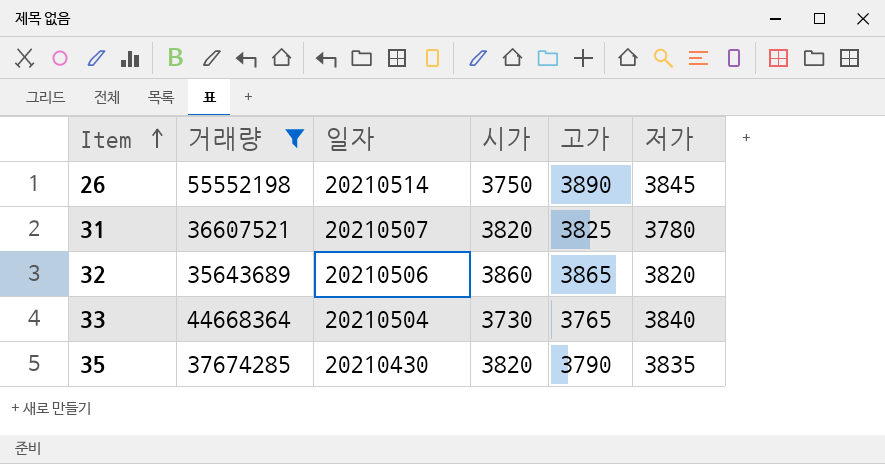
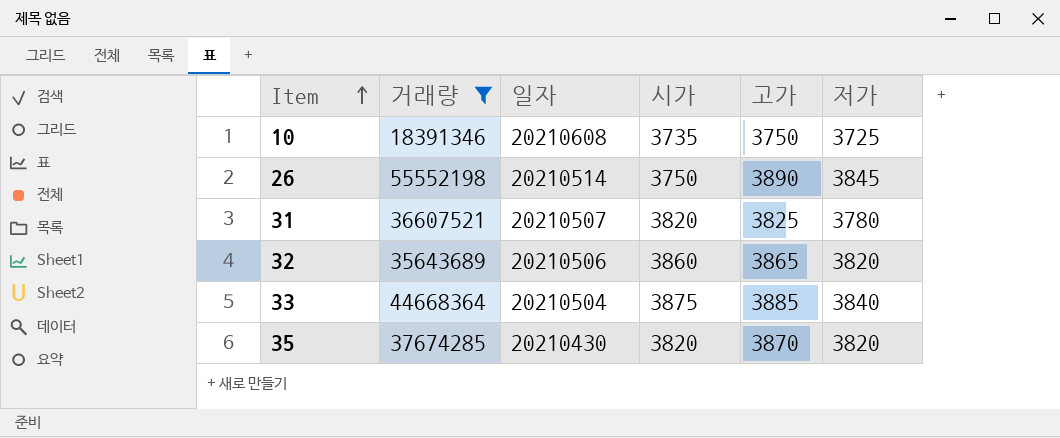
row 10: none -> 18391346 | 20210608 | 3735 | 3750 | 3725
33 | 시가: 3730 -> 3875
33 | 고가: 3765 -> 3885
35 | 고가: 3790 -> 3870
35 | 저가: 3835 -> 3820

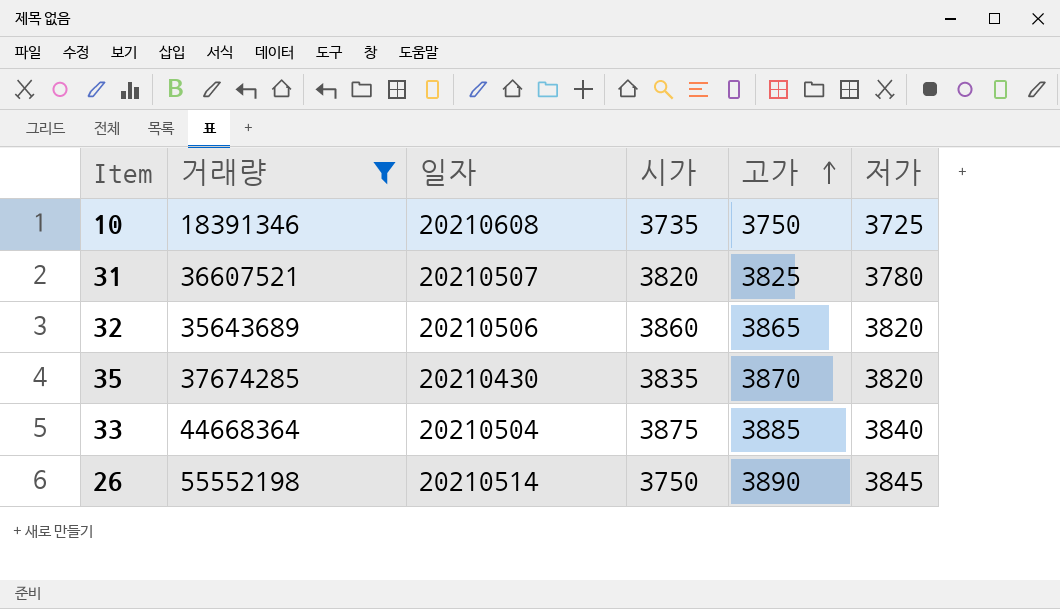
row order: Item ascending -> 고가 ascending
35 | 시가: 3820 -> 3835

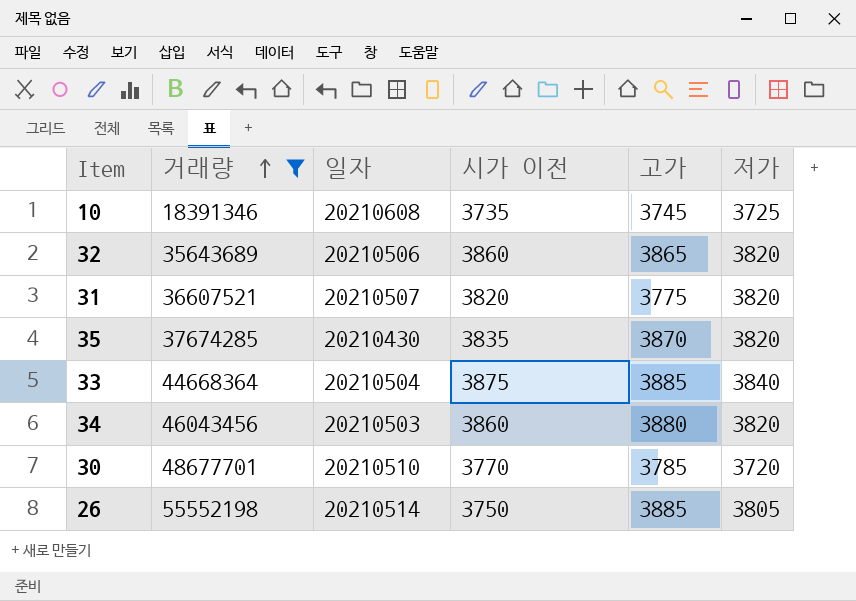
row order: 고가 ascending -> 거래량 ascending
column name: 시가 -> 시가 이전
10 | 고가: 3750 -> 3745
31 | 고가: 3825 -> 3775
31 | 저가: 3780 -> 3820
row 34: none -> 46043456 | 20210503 | 3860 | 3880 | 3820
row 30: none -> 48677701 | 20210510 | 3770 | 3785 | 3720
26 | 고가: 3890 -> 3885
26 | 저가: 3845 -> 3805

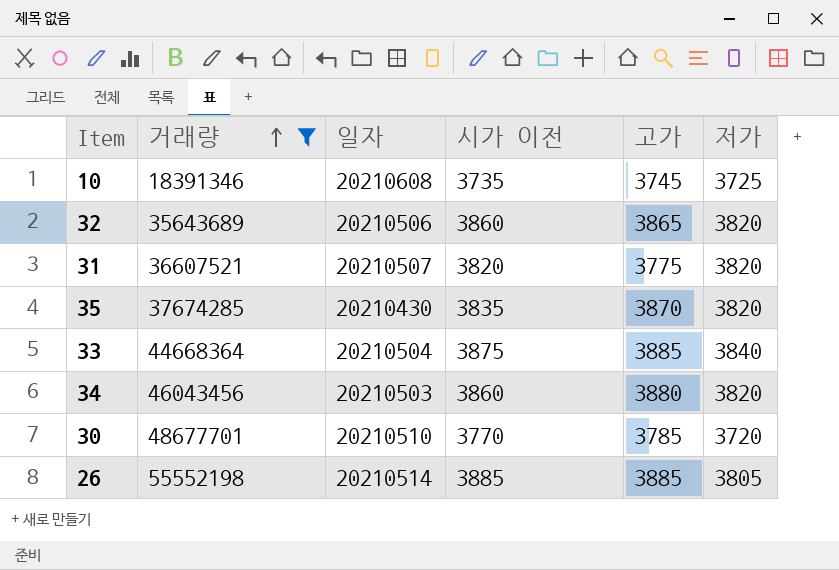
26 | 시가 이전: 3750 -> 3885

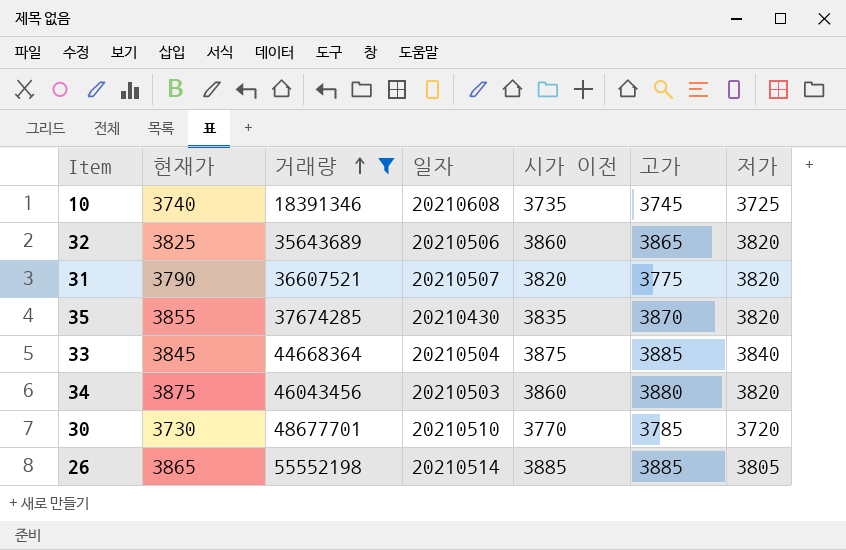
column 현재가 | position: none -> 2

